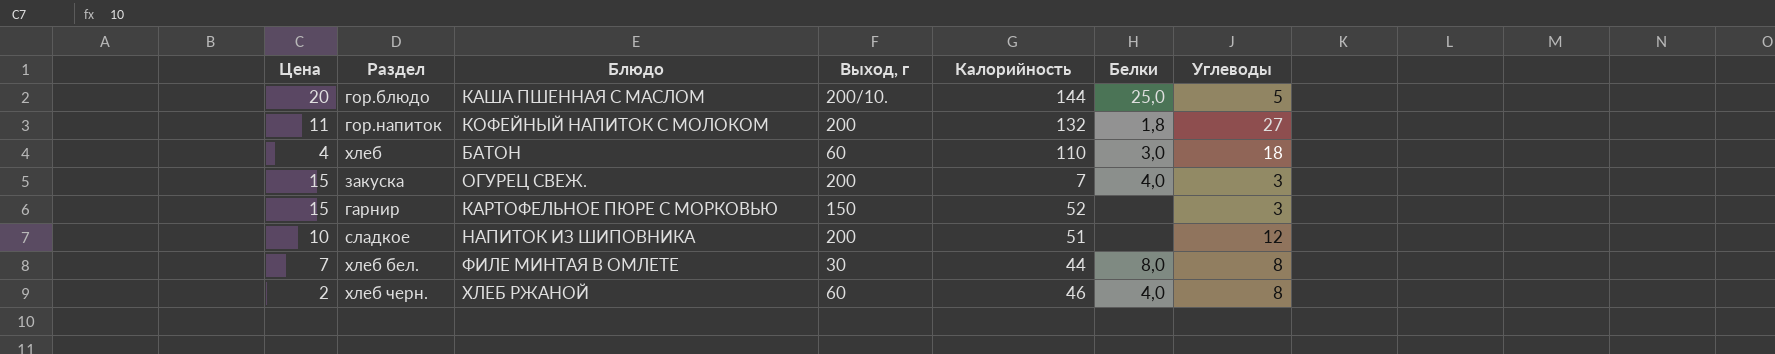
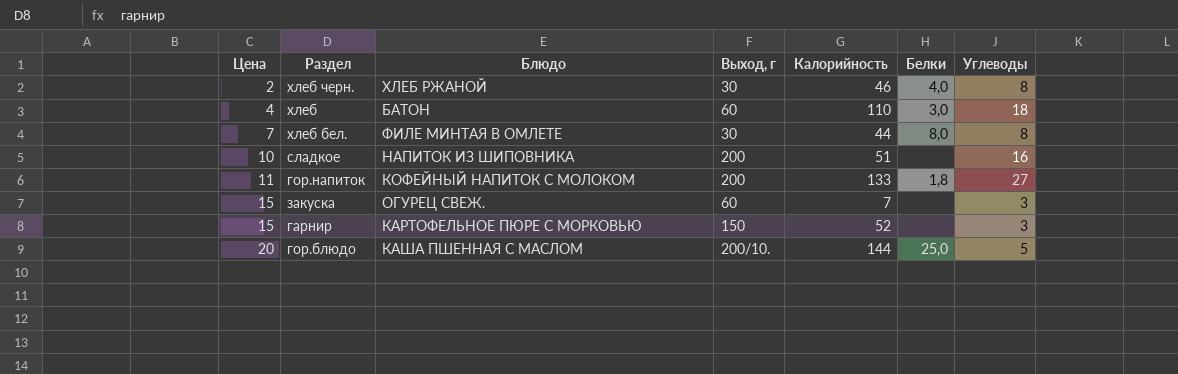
row order: none -> Цена ascending
хлеб черн. | Выход, г: 60 -> 30
сладкое | Углеводы: 12 -> 16
гор.напиток | Калорийность: 132 -> 133
закуска | Выход, г: 200 -> 60
закуска | Белки: 4,0 -> none

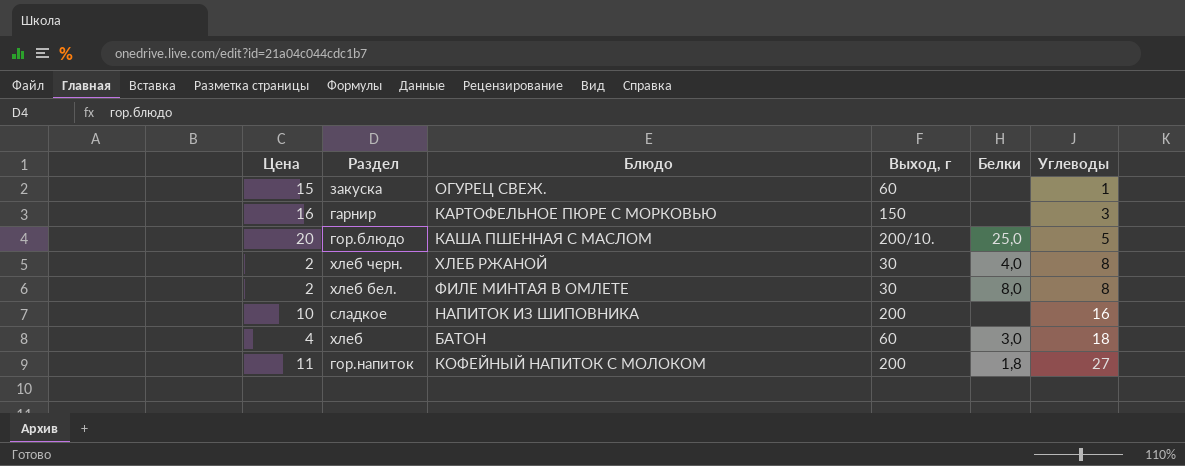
row order: Цена ascending -> Углеводы ascending
column Калорийность | position: 5 -> none
закуска | Углеводы: 3 -> 1
гарнир | Цена: 15 -> 16
хлеб бел. | Цена: 7 -> 2

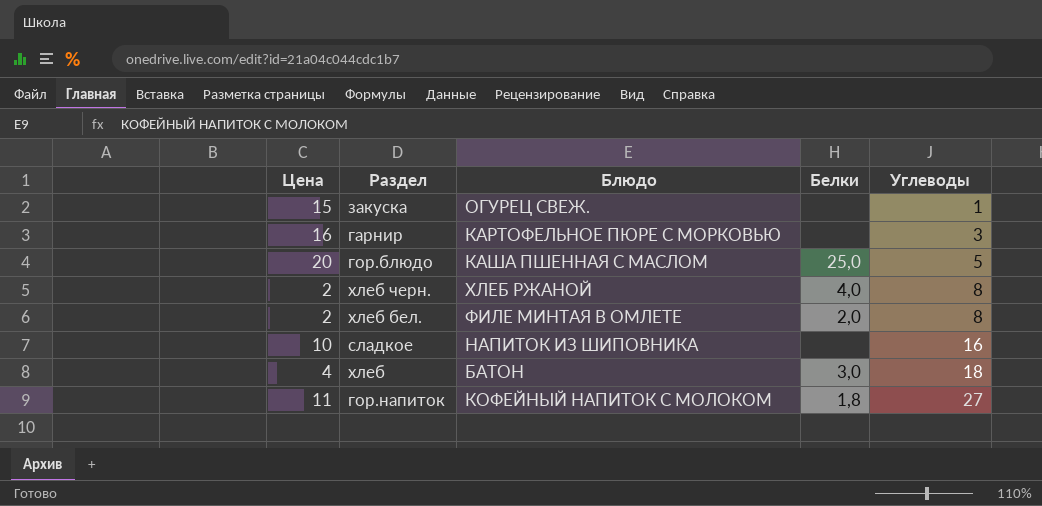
column Выход, г | position: 4 -> none
хлеб бел. | Белки: 8,0 -> 2,0

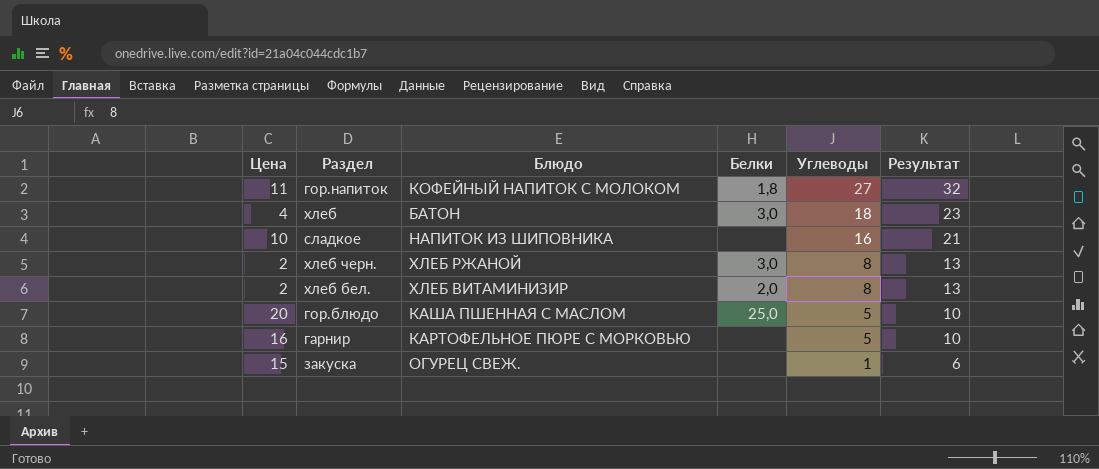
row order: Углеводы ascending -> Углеводы descending
column Результат | formula: none -> [Углеводы] + 5
хлеб черн. | Белки: 4,0 -> 3,0
хлеб бел. | Блюдо: ФИЛЕ МИНТАЯ В ОМЛЕТЕ -> ХЛЕБ ВИТАМИНИЗИР
гарнир | Углеводы: 3 -> 5

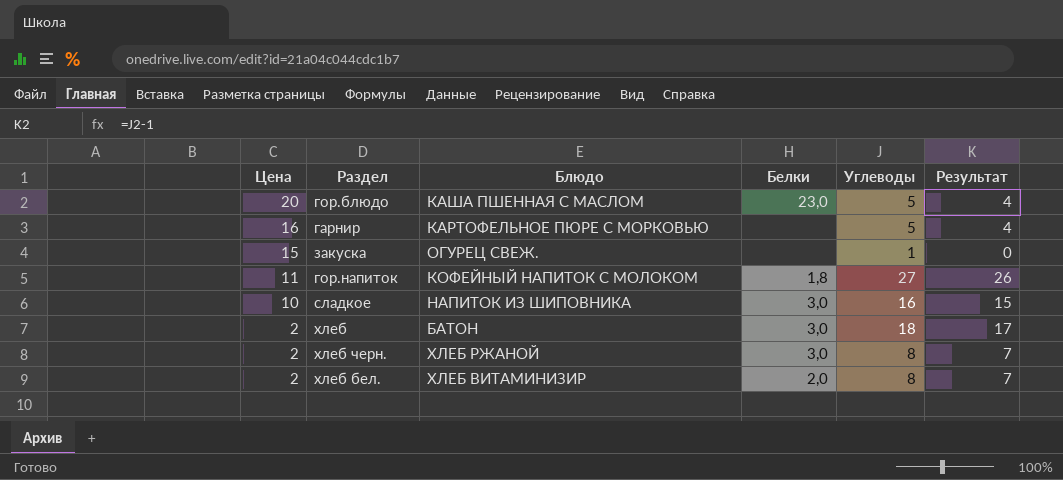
row order: Углеводы descending -> Цена descending
column Результат | formula: [Углеводы] + 5 -> [Углеводы] - 1
гор.блюдо | Белки: 25,0 -> 23,0
сладкое | Белки: none -> 3,0
хлеб | Цена: 4 -> 2

